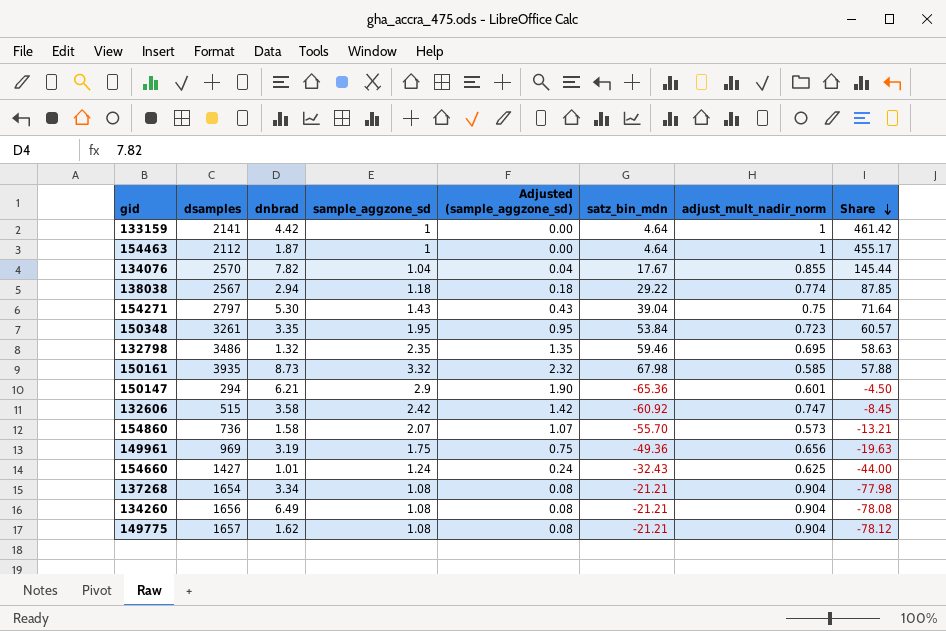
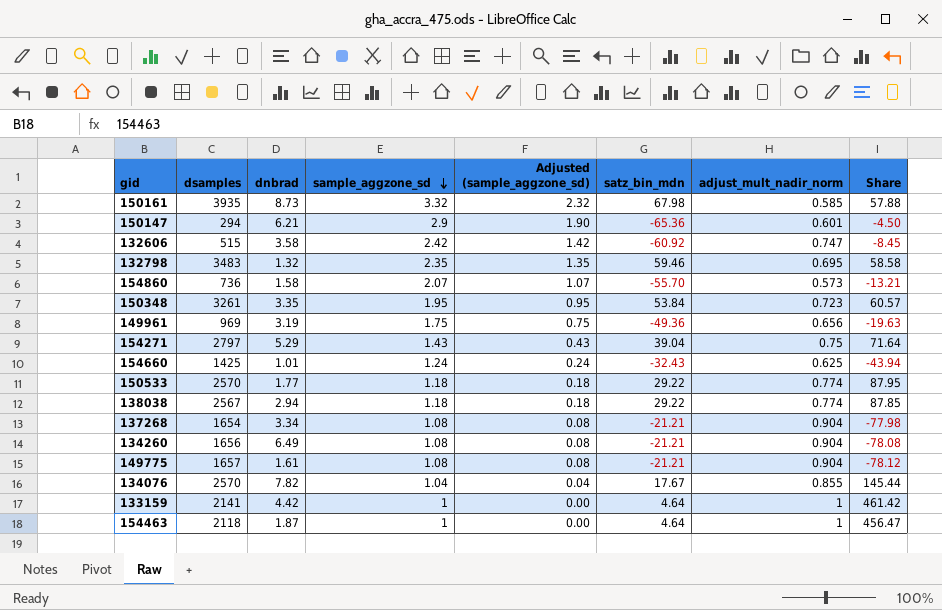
row order: Share descending -> sample_aggzone_sd descending
132798 | dsamples: 3486 -> 3483
132798 | Share: 58.63 -> 58.58
154271 | dnbrad: 5.30 -> 5.29
154660 | dsamples: 1427 -> 1425
154660 | Share: -44.00 -> -43.94
row 150533: none -> 2570 | 1.77 | 1.18 | 0.18 | 29.22 | 0.774 | 87.95
149775 | dnbrad: 1.62 -> 1.61
154463 | dsamples: 2112 -> 2118
154463 | Share: 455.17 -> 456.47

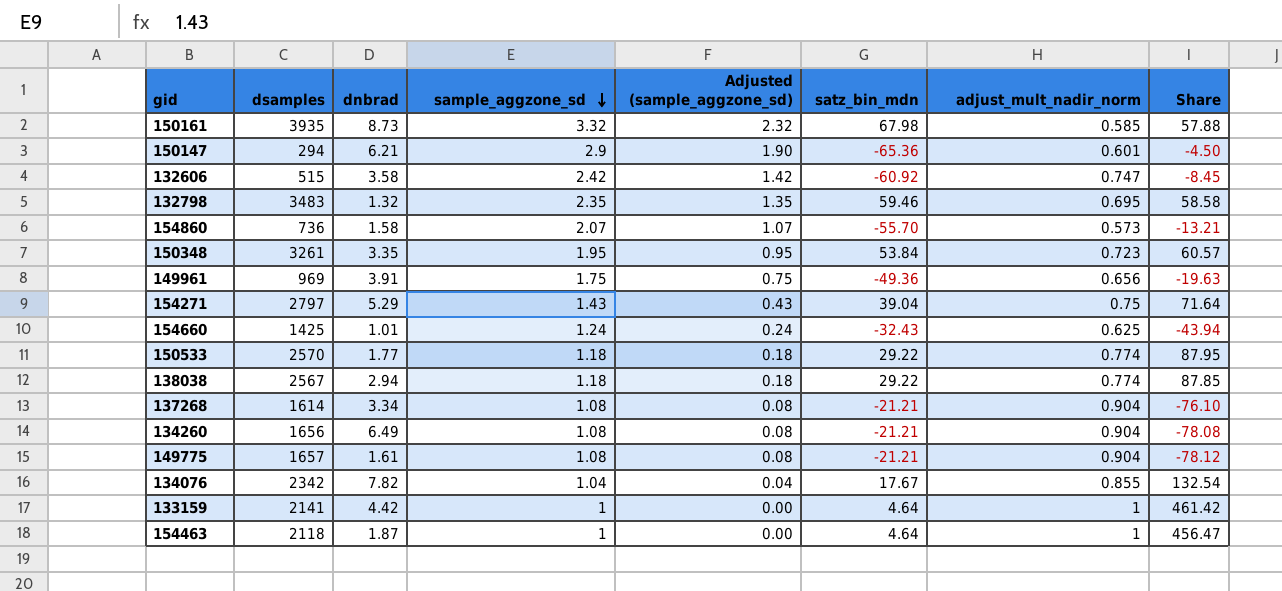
149961 | dnbrad: 3.19 -> 3.91
137268 | dsamples: 1654 -> 1614
137268 | Share: -77.98 -> -76.10
134076 | dsamples: 2570 -> 2342
134076 | Share: 145.44 -> 132.54

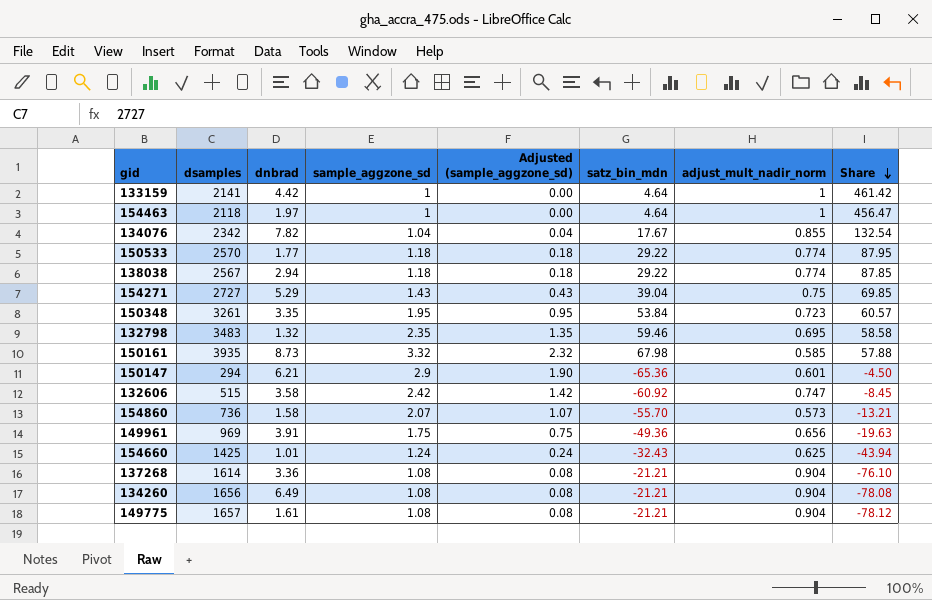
row order: sample_aggzone_sd descending -> Share descending
154463 | dnbrad: 1.87 -> 1.97
154271 | dsamples: 2797 -> 2727
154271 | Share: 71.64 -> 69.85
137268 | dnbrad: 3.34 -> 3.36

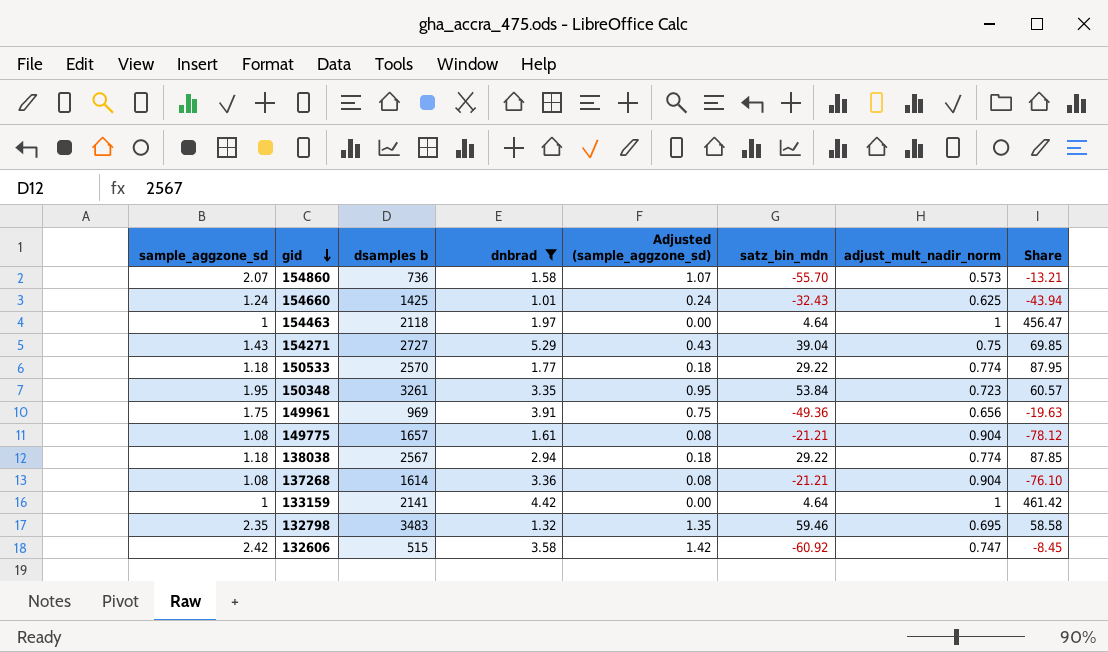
filter: none -> dnbrad <= 5.29
row order: Share descending -> gid descending
column sample_aggzone_sd | position: 4 -> 1
column name: dsamples -> dsamples b

